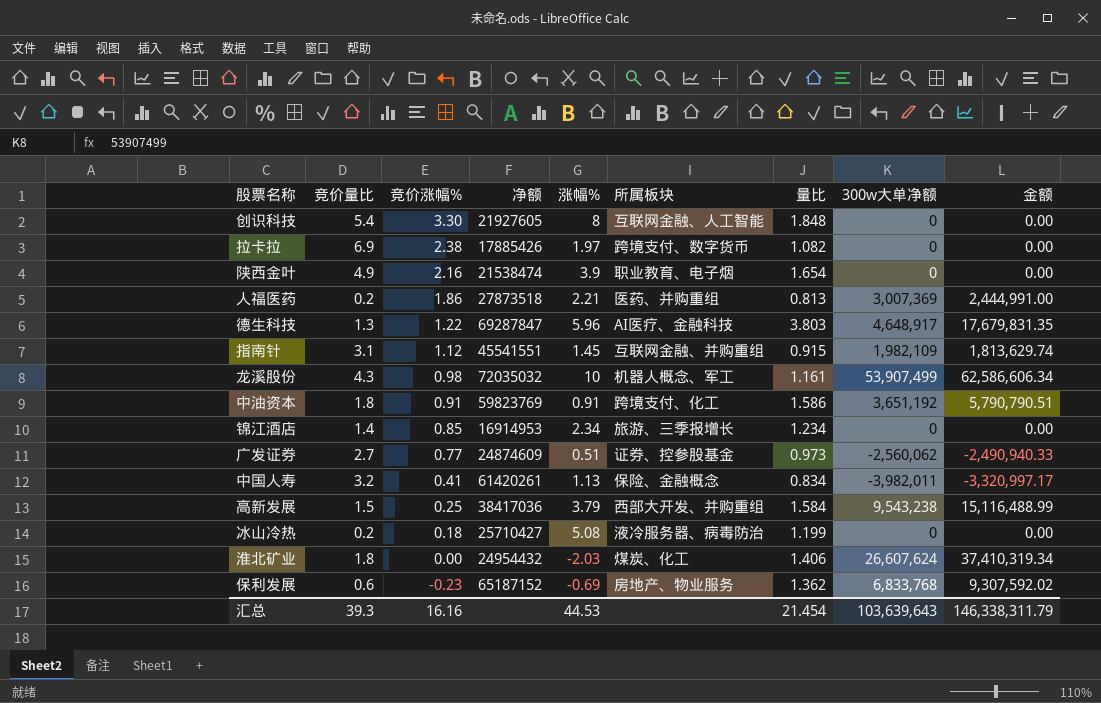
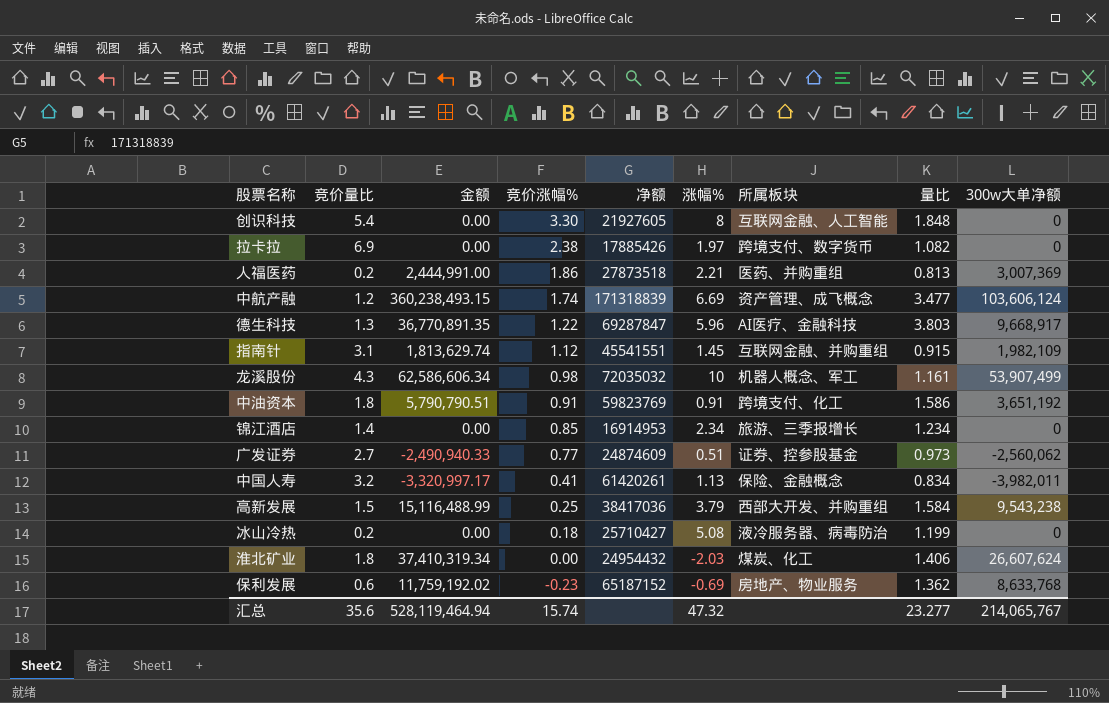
column 金额 | position: 9 -> 3
row 陕西金叶: 4.9 | 2.16 | 21538474 | 3.9 | 职业教育、电子烟 | 1.654 | 0 | 0.00 -> none
row 中航产融: none -> 1.2 | 360,238,493.15 | 1.74 | 171318839 | 6.69 | 资产管理、成飞概念 | 3.477 | 103,606,124
德生科技 | 金额: 17,679,831.35 -> 36,770,891.35
德生科技 | 300w大单净额: 4,648,917 -> 9,668,917
保利发展 | 金额: 9,307,592.02 -> 11,759,192.02
保利发展 | 300w大单净额: 6,833,768 -> 8,633,768
汇总 | 竞价量比: 39.3 -> 35.6
汇总 | 金额: 146,338,311.79 -> 528,119,464.94
汇总 | 竞价涨幅%: 16.16 -> 15.74
汇总 | 涨幅%: 44.53 -> 47.32
汇总 | 量比: 21.454 -> 23.277
汇总 | 300w大单净额: 103,639,643 -> 214,065,767

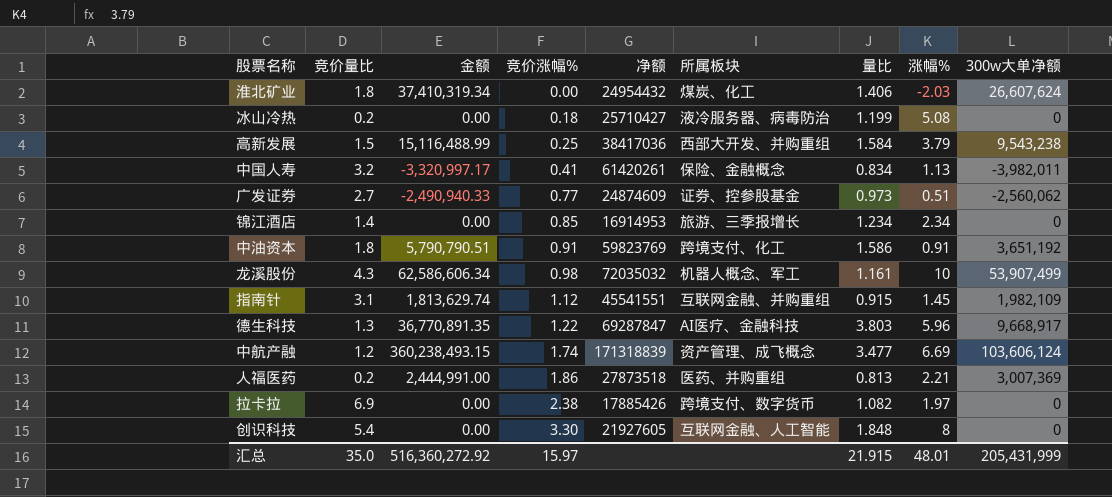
row order: 竞价涨幅% descending -> 竞价涨幅% ascending
column 涨幅% | position: 6 -> 8
row 保利发展: 0.6 | 11,759,192.02 | -0.23 | 65187152 | -0.69 | 房地产、物业服务 | 1.362 | 8,633,768 -> none
汇总 | 竞价量比: 35.6 -> 35.0
汇总 | 金额: 528,119,464.94 -> 516,360,272.92
汇总 | 竞价涨幅%: 15.74 -> 15.97
汇总 | 量比: 23.277 -> 21.915
汇总 | 涨幅%: 47.32 -> 48.01
汇总 | 300w大单净额: 214,065,767 -> 205,431,999

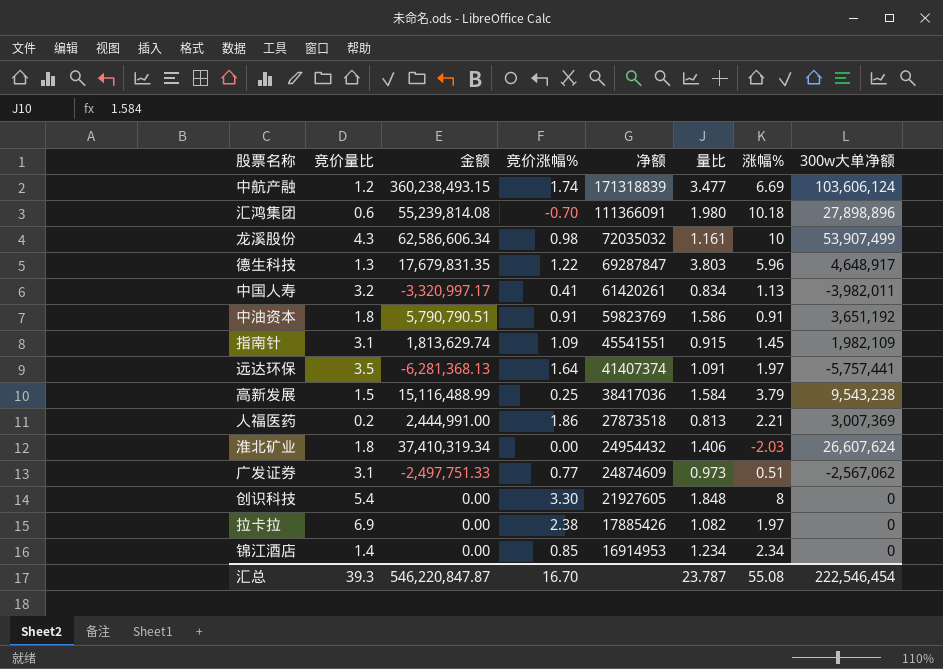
row order: 竞价涨幅% ascending -> 净额 descending
column 所属板块 | position: 6 -> none
row 冰山冷热: 0.2 | 0.00 | 0.18 | 25710427 | 液冷服务器、病毒防治 | 1.199 | 5.08 | 0 -> none
row 汇鸿集团: none -> 0.6 | 55,239,814.08 | -0.70 | 111366091 | 1.980 | 10.18 | 27,898,896
德生科技 | 金额: 36,770,891.35 -> 17,679,831.35
德生科技 | 300w大单净额: 9,668,917 -> 4,648,917
指南针 | 竞价涨幅%: 1.12 -> 1.09
row 远达环保: none -> 3.5 | -6,281,368.13 | 1.64 | 41407374 | 1.091 | 1.97 | -5,757,441
广发证券 | 竞价量比: 2.7 -> 3.1
广发证券 | 金额: -2,490,940.33 -> -2,497,751.33
广发证券 | 300w大单净额: -2,560,062 -> -2,567,062
汇总 | 竞价量比: 35.0 -> 39.3
汇总 | 金额: 516,360,272.92 -> 546,220,847.87
汇总 | 竞价涨幅%: 15.97 -> 16.70
汇总 | 量比: 21.915 -> 23.787
汇总 | 涨幅%: 48.01 -> 55.08
汇总 | 300w大单净额: 205,431,999 -> 222,546,454

